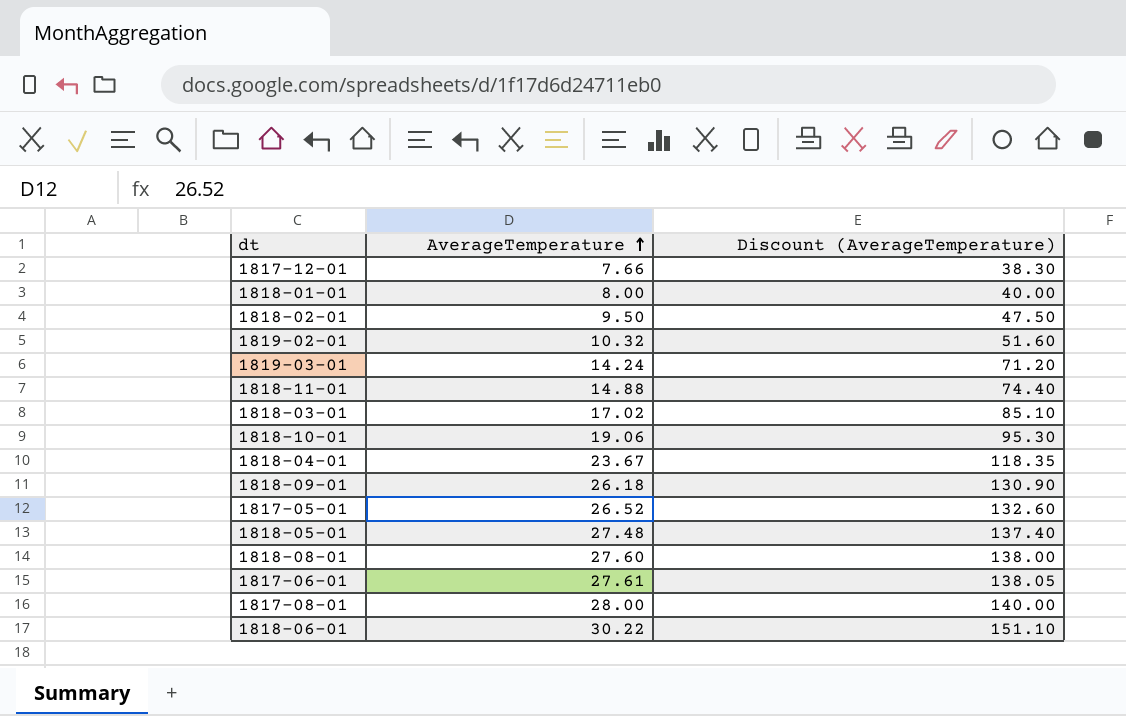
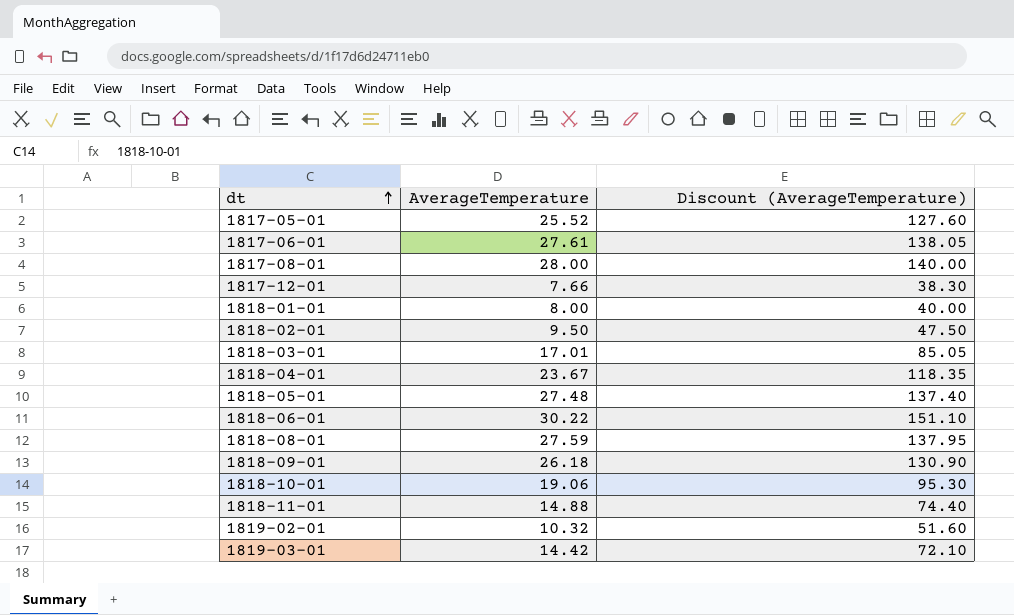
row order: AverageTemperature ascending -> dt ascending
1817-05-01 | AverageTemperature: 26.52 -> 25.52
1817-05-01 | Discount (AverageTemperature): 132.60 -> 127.60
1818-03-01 | AverageTemperature: 17.02 -> 17.01
1818-03-01 | Discount (AverageTemperature): 85.10 -> 85.05
1818-08-01 | AverageTemperature: 27.60 -> 27.59
1818-08-01 | Discount (AverageTemperature): 138.00 -> 137.95
1819-03-01 | AverageTemperature: 14.24 -> 14.42
1819-03-01 | Discount (AverageTemperature): 71.20 -> 72.10

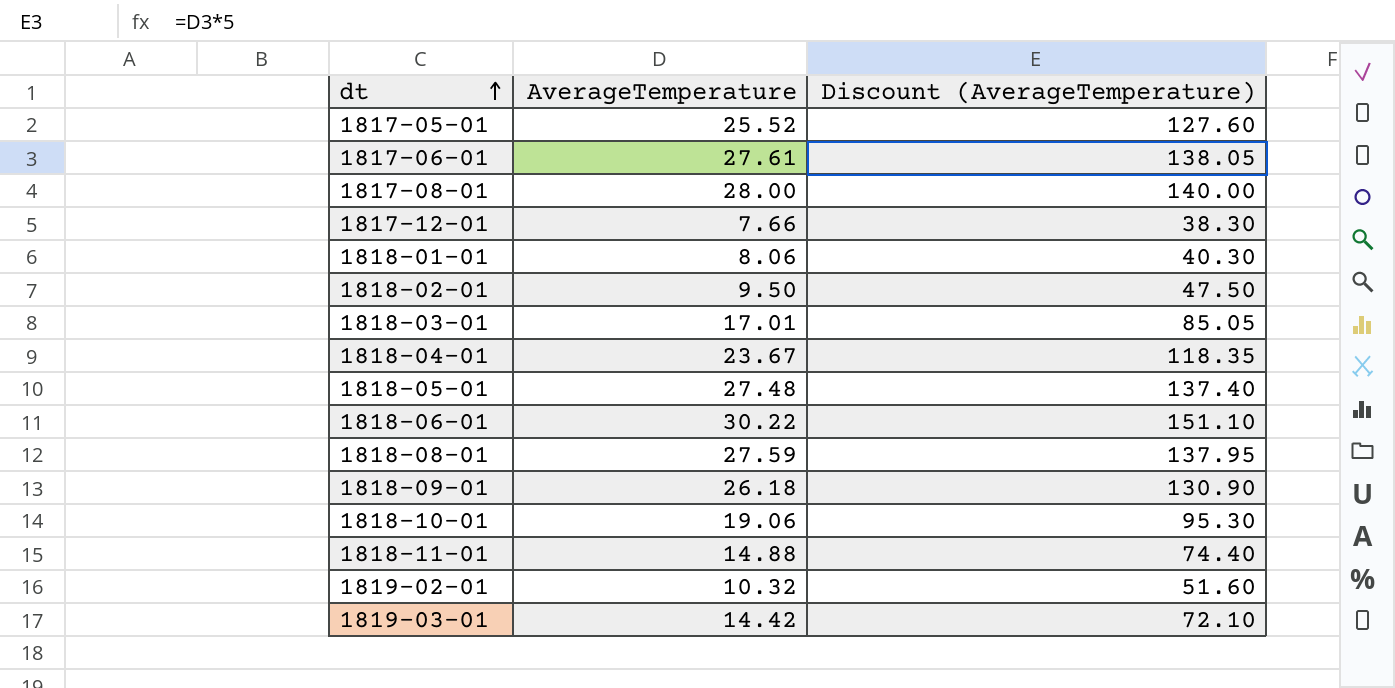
1818-01-01 | AverageTemperature: 8.00 -> 8.06
1818-01-01 | Discount (AverageTemperature): 40.00 -> 40.30

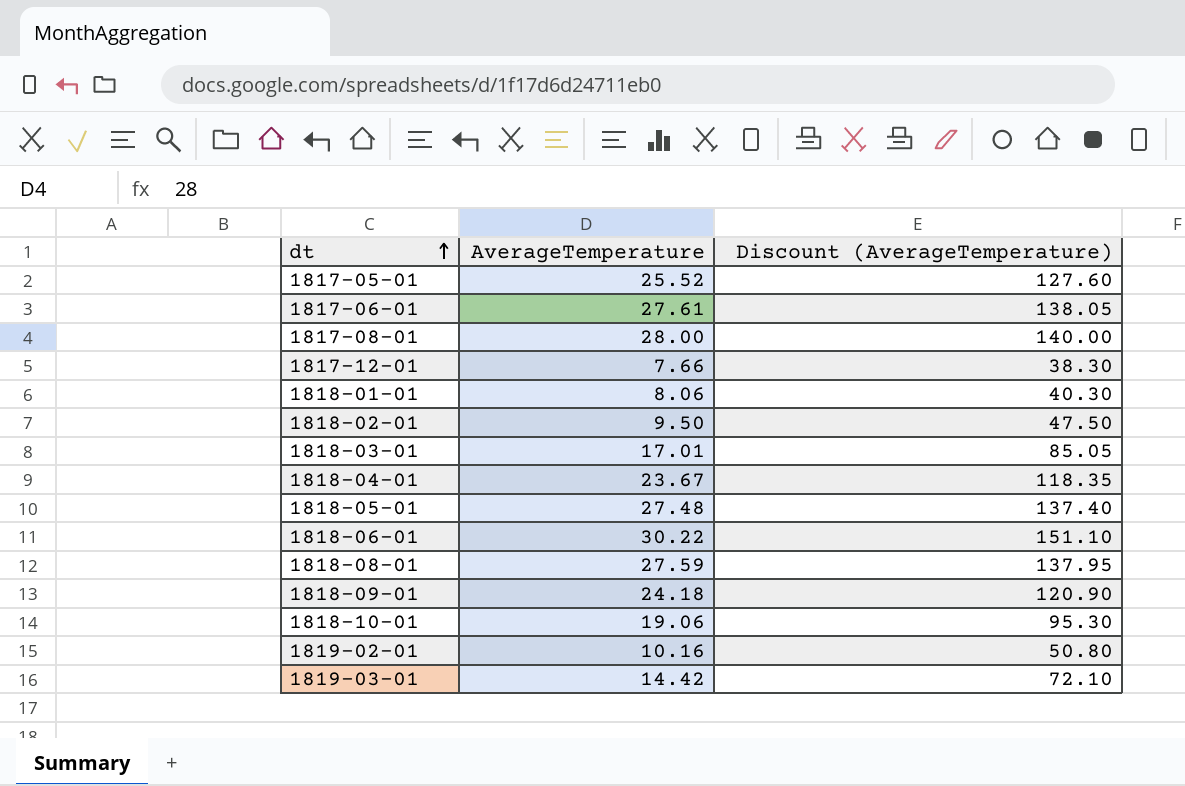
row 1818-11-01: 14.88 | 74.40 -> none
1818-09-01 | AverageTemperature: 26.18 -> 24.18
1818-09-01 | Discount (AverageTemperature): 130.90 -> 120.90
1819-02-01 | AverageTemperature: 10.32 -> 10.16
1819-02-01 | Discount (AverageTemperature): 51.60 -> 50.80

